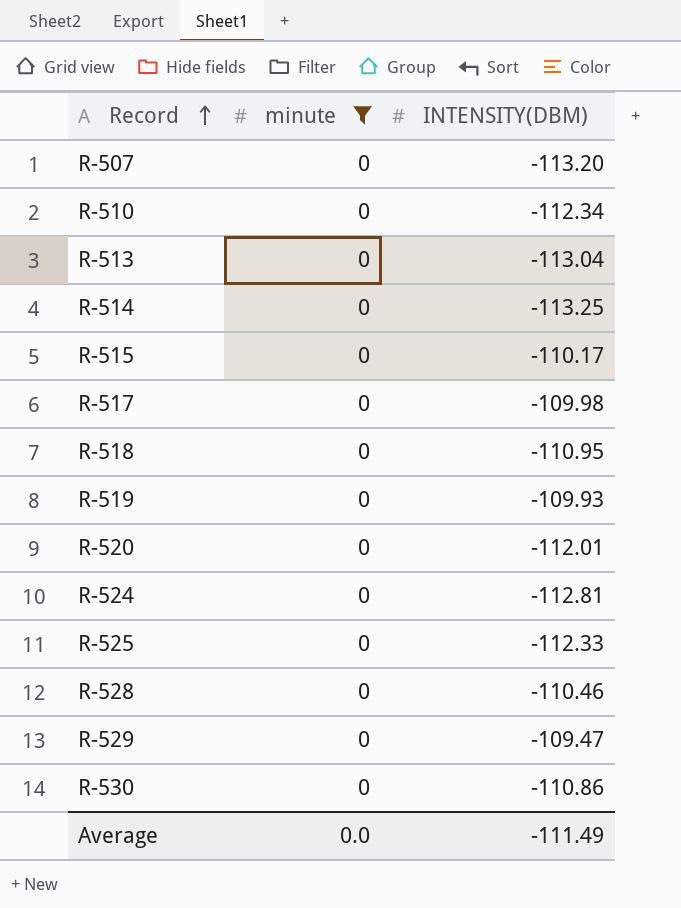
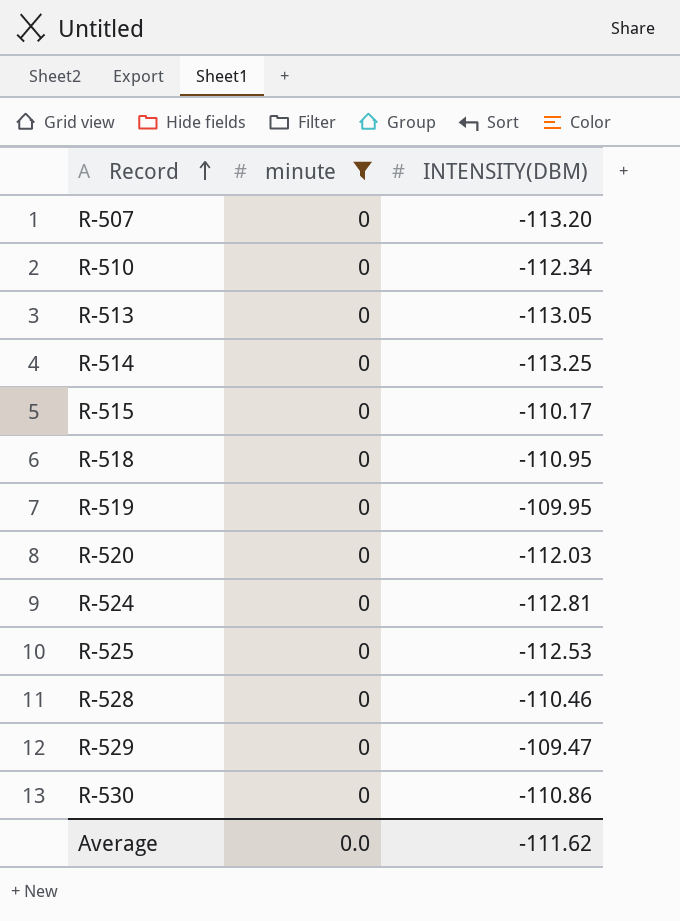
row R-517: 0 | -109.98 -> none
R-513 | INTENSITY(DBM): -113.04 -> -113.05
R-519 | INTENSITY(DBM): -109.93 -> -109.95
R-520 | INTENSITY(DBM): -112.01 -> -112.03
R-525 | INTENSITY(DBM): -112.33 -> -112.53
Average | INTENSITY(DBM): -111.49 -> -111.62

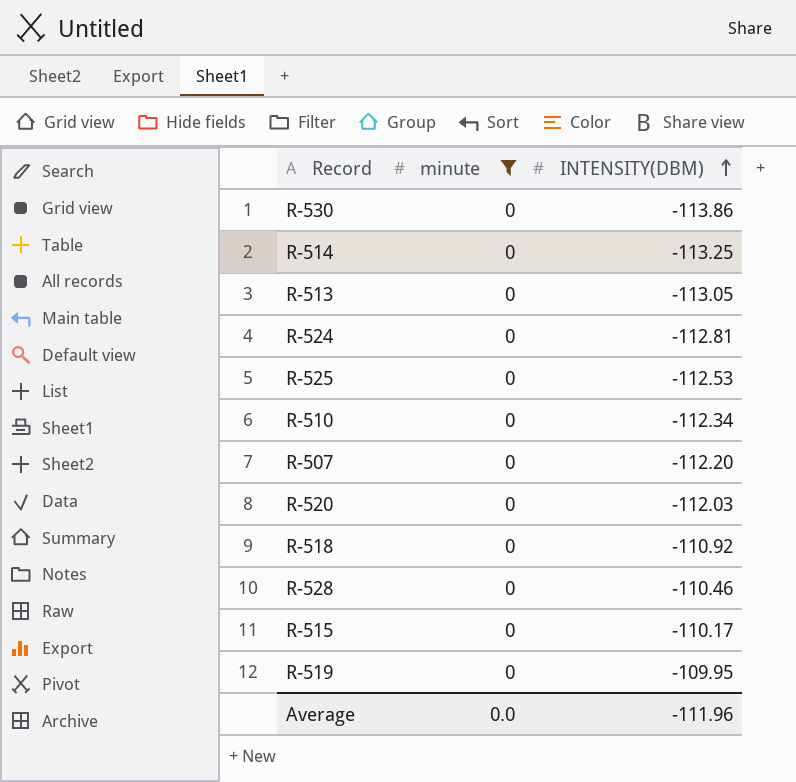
row order: Record ascending -> INTENSITY(DBM) ascending
row R-529: 0 | -109.47 -> none
R-530 | INTENSITY(DBM): -110.86 -> -113.86
R-507 | INTENSITY(DBM): -113.20 -> -112.20
R-518 | INTENSITY(DBM): -110.95 -> -110.92
Average | INTENSITY(DBM): -111.62 -> -111.96

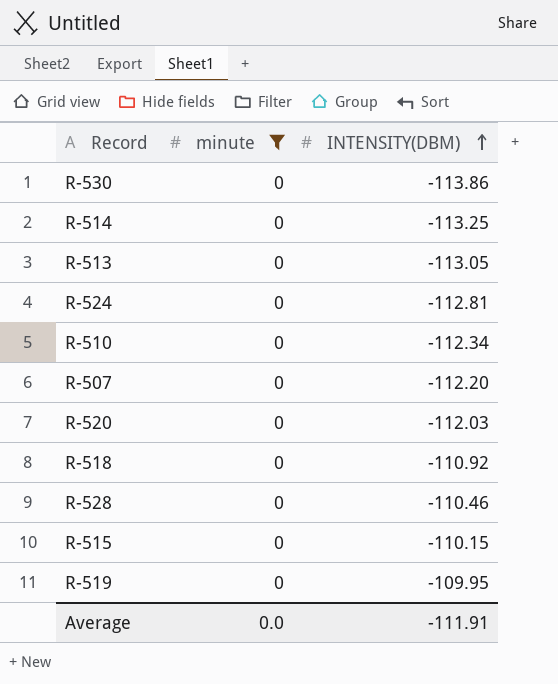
row R-525: 0 | -112.53 -> none
R-515 | INTENSITY(DBM): -110.17 -> -110.15
Average | INTENSITY(DBM): -111.96 -> -111.91

